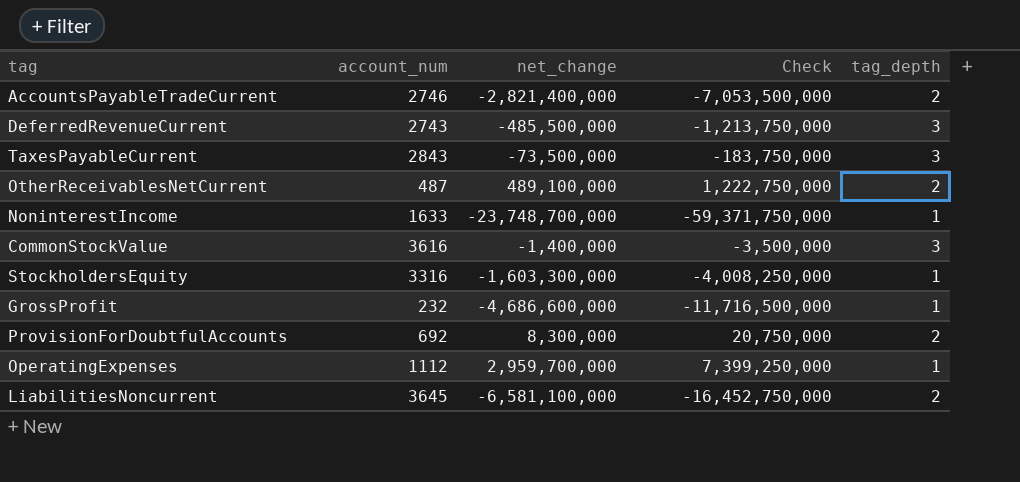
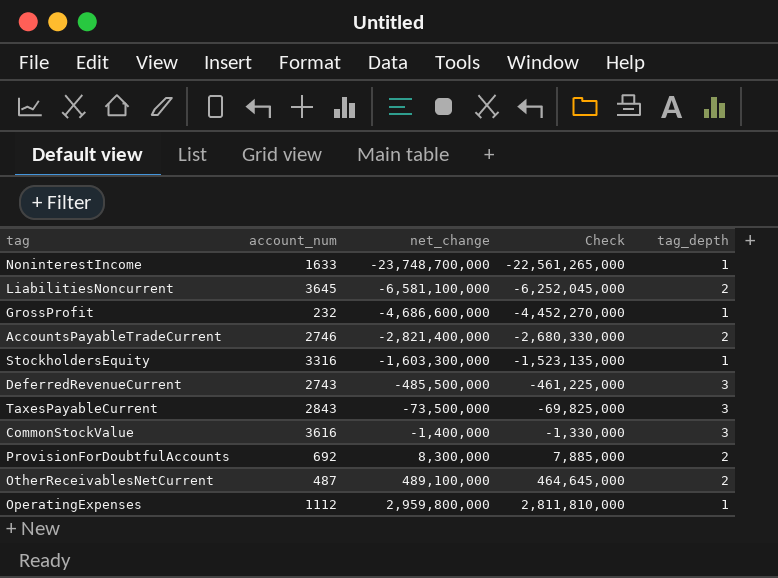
row order: none -> net_change ascending
column Check | formula: [net_change] * 2.5 -> [net_change] * 0.95
OperatingExpenses | net_change: 2,959,700,000 -> 2,959,800,000

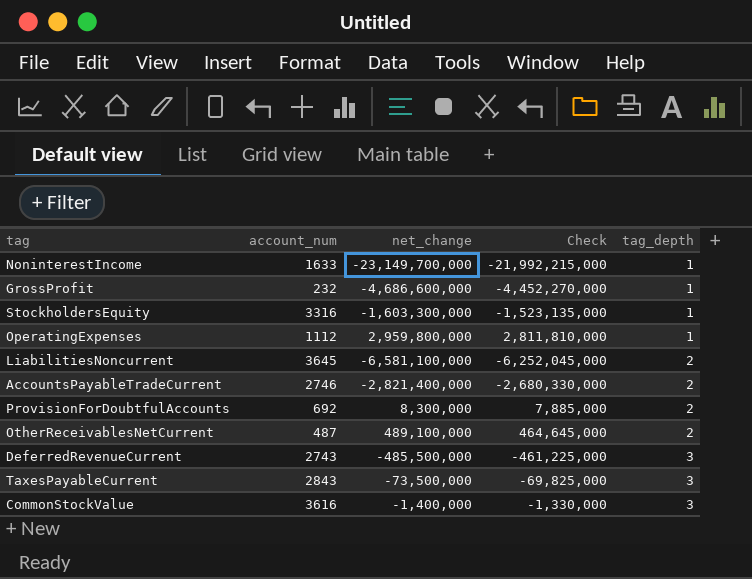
row order: net_change ascending -> tag_depth ascending
NoninterestIncome | net_change: -23,748,700,000 -> -23,149,700,000
NoninterestIncome | Check: -22,561,265,000 -> -21,992,215,000

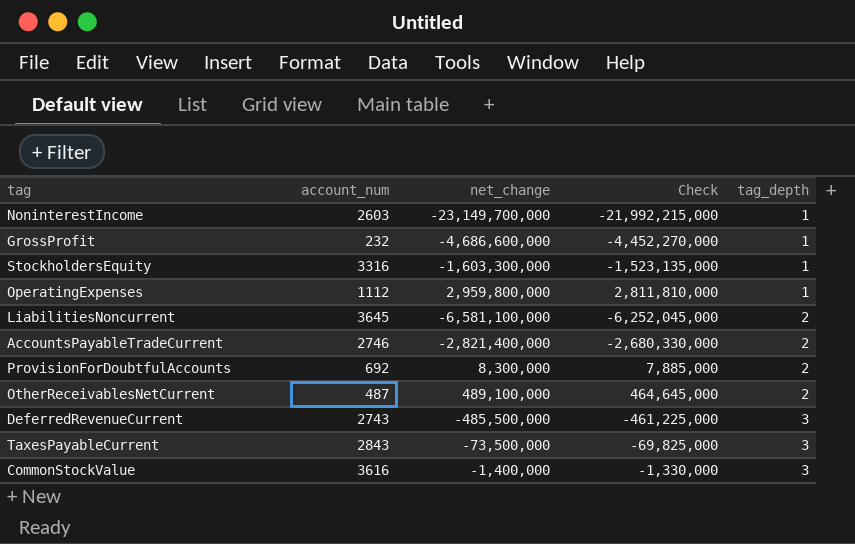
NoninterestIncome | account_num: 1633 -> 2603

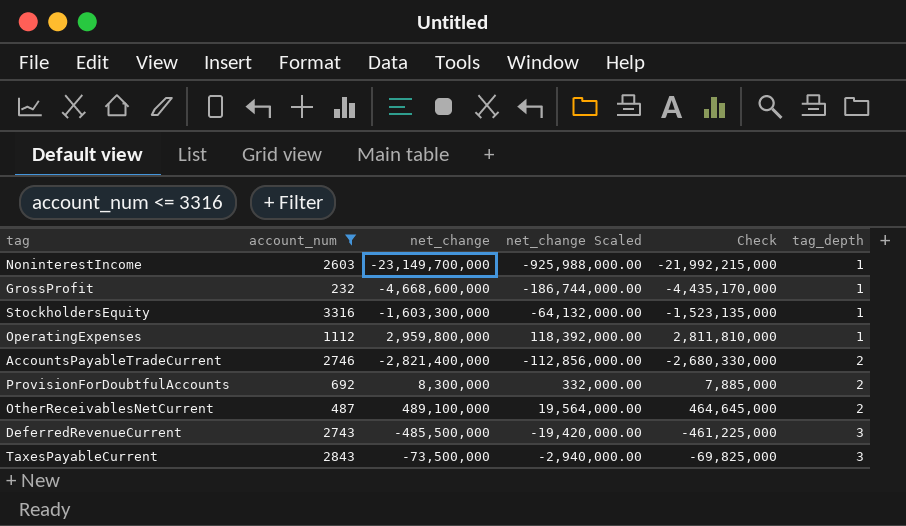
filter: none -> account_num <= 3316
column net_change Scaled | formula: none -> [net_change] * 0.04
GrossProfit | net_change: -4,686,600,000 -> -4,668,600,000
GrossProfit | Check: -4,452,270,000 -> -4,435,170,000

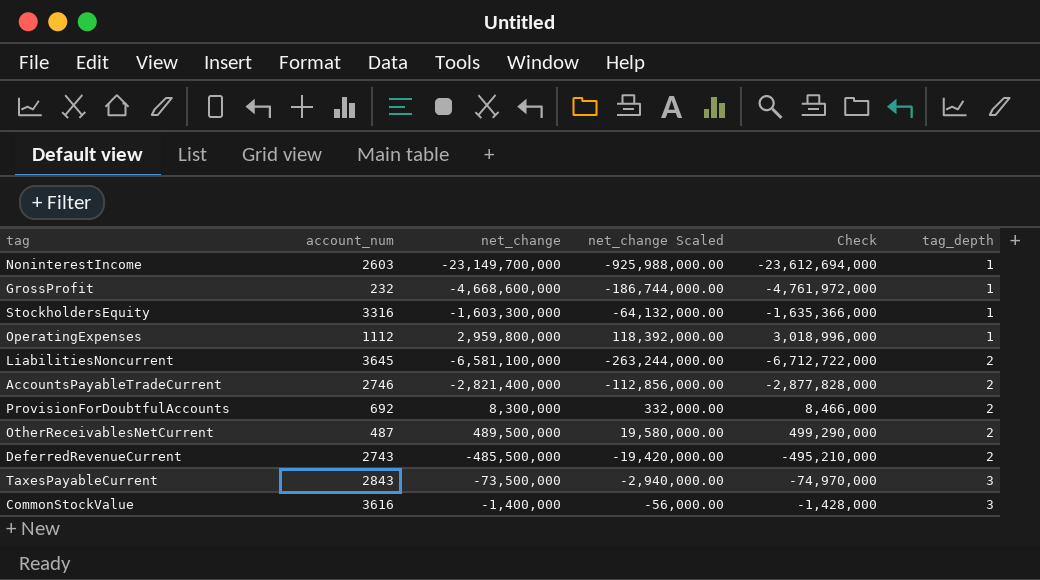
filter: account_num <= 3316 -> none
column Check | formula: [net_change] * 0.95 -> [net_change] * 1.02
OtherReceivablesNetCurrent | net_change: 489,100,000 -> 489,500,000
OtherReceivablesNetCurrent | net_change Scaled: 19,564,000.00 -> 19,580,000.00
DeferredRevenueCurrent | tag_depth: 3 -> 2

